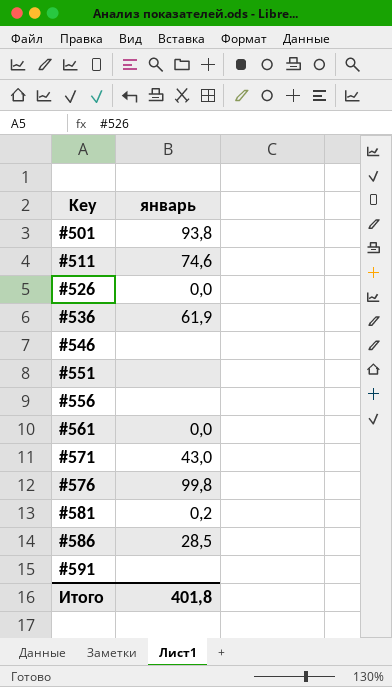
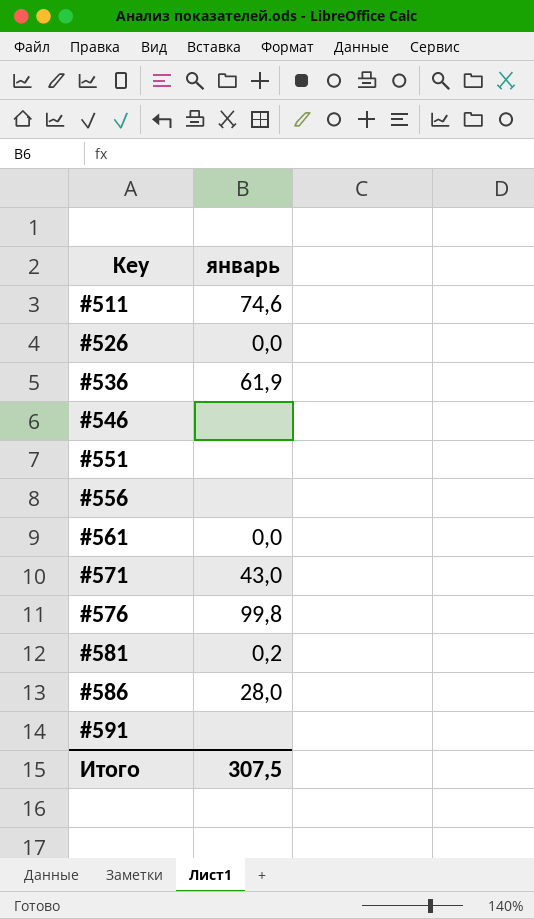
row #501: 93,8 -> none
#586 | январь: 28,5 -> 28,0
Итого | январь: 401,8 -> 307,5

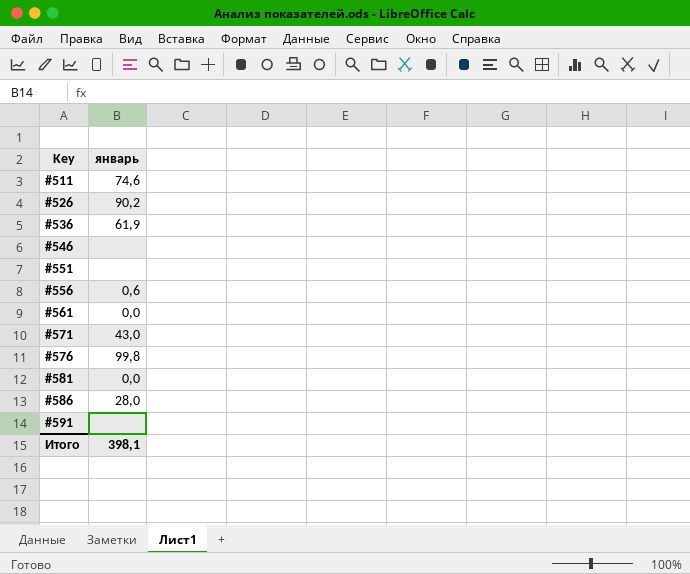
#526 | январь: 0,0 -> 90,2
#556 | январь: none -> 0,6
#581 | январь: 0,2 -> 0,0
Итого | январь: 307,5 -> 398,1

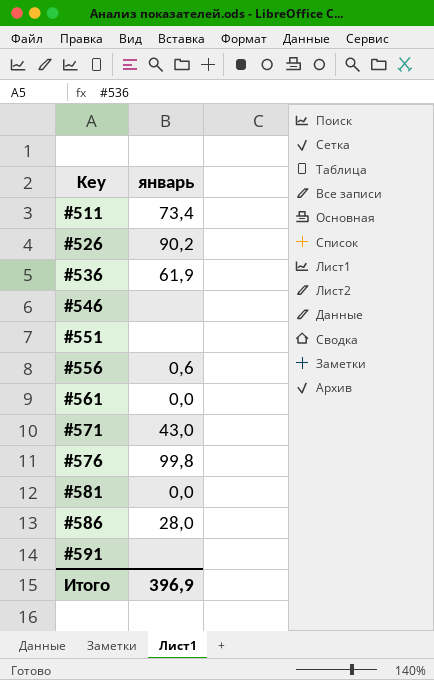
#511 | январь: 74,6 -> 73,4
Итого | январь: 398,1 -> 396,9

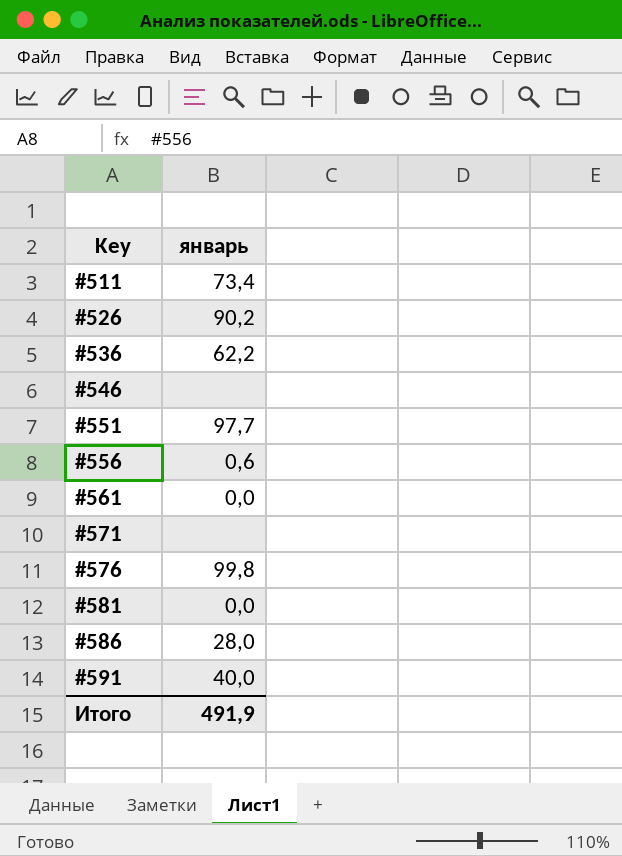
#536 | январь: 61,9 -> 62,2
#551 | январь: none -> 97,7
#571 | январь: 43,0 -> none
#591 | январь: none -> 40,0
Итого | январь: 396,9 -> 491,9

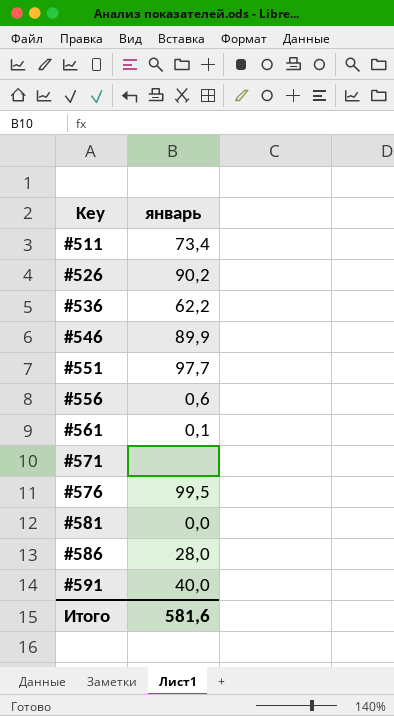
#546 | январь: none -> 89,9
#561 | январь: 0,0 -> 0,1
#576 | январь: 99,8 -> 99,5
Итого | январь: 491,9 -> 581,6

